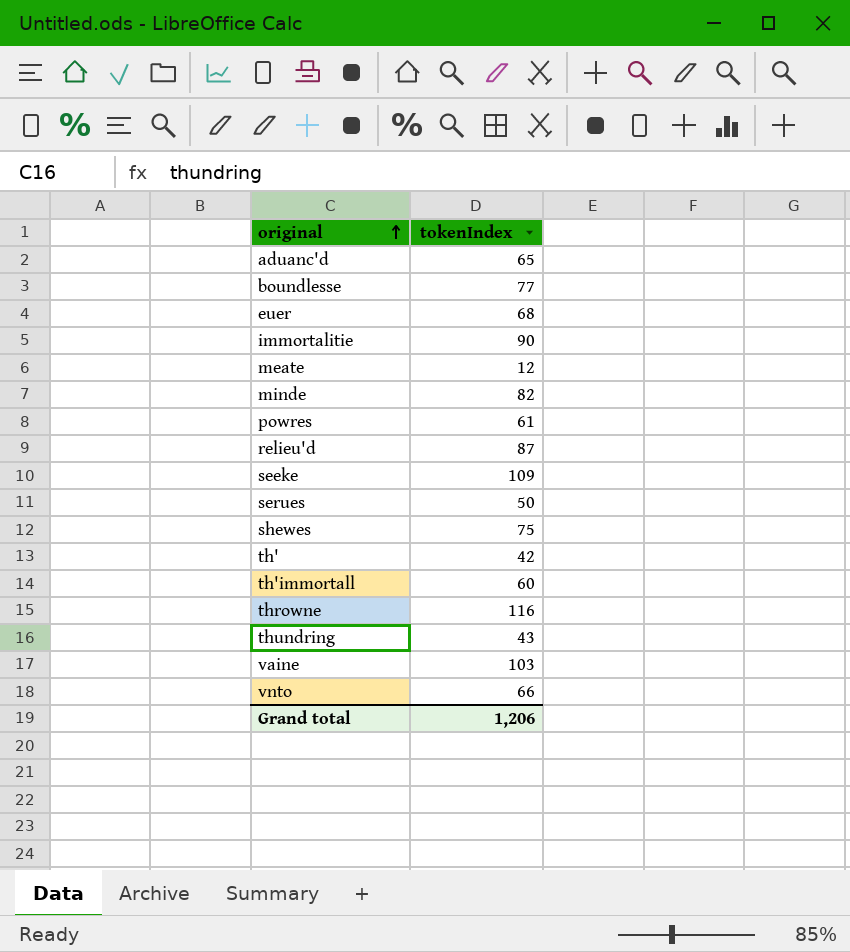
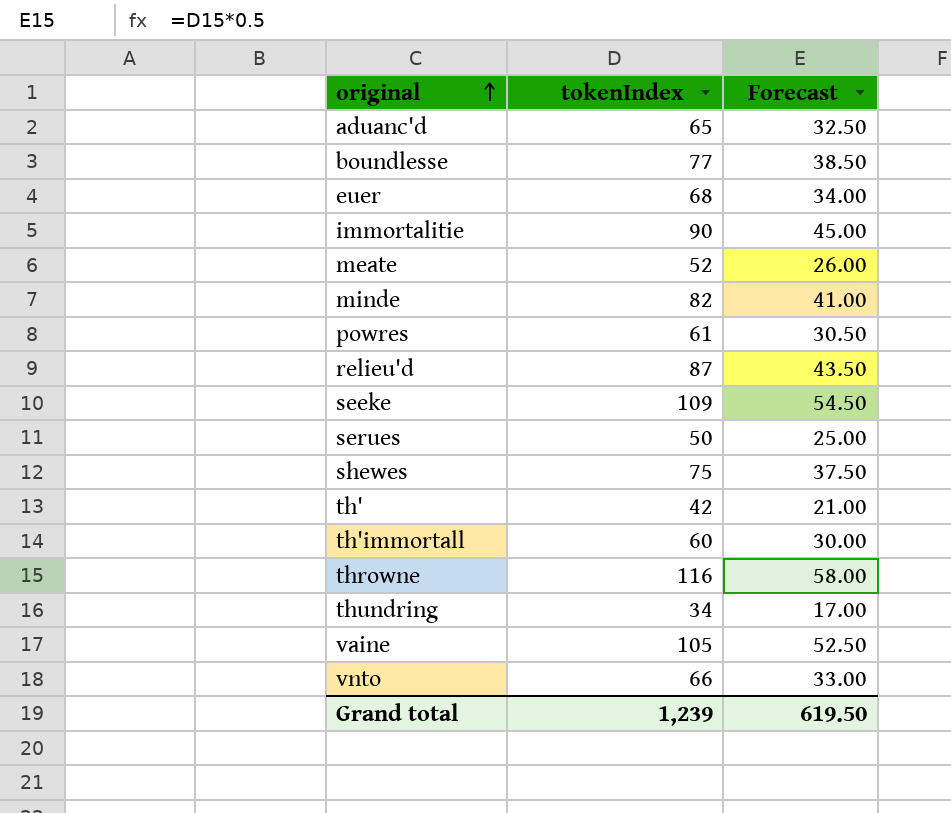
column Forecast | formula: none -> [tokenIndex] * 0.5
meate | tokenIndex: 12 -> 52
thundring | tokenIndex: 43 -> 34
vaine | tokenIndex: 103 -> 105
Grand total | tokenIndex: 1,206 -> 1,239

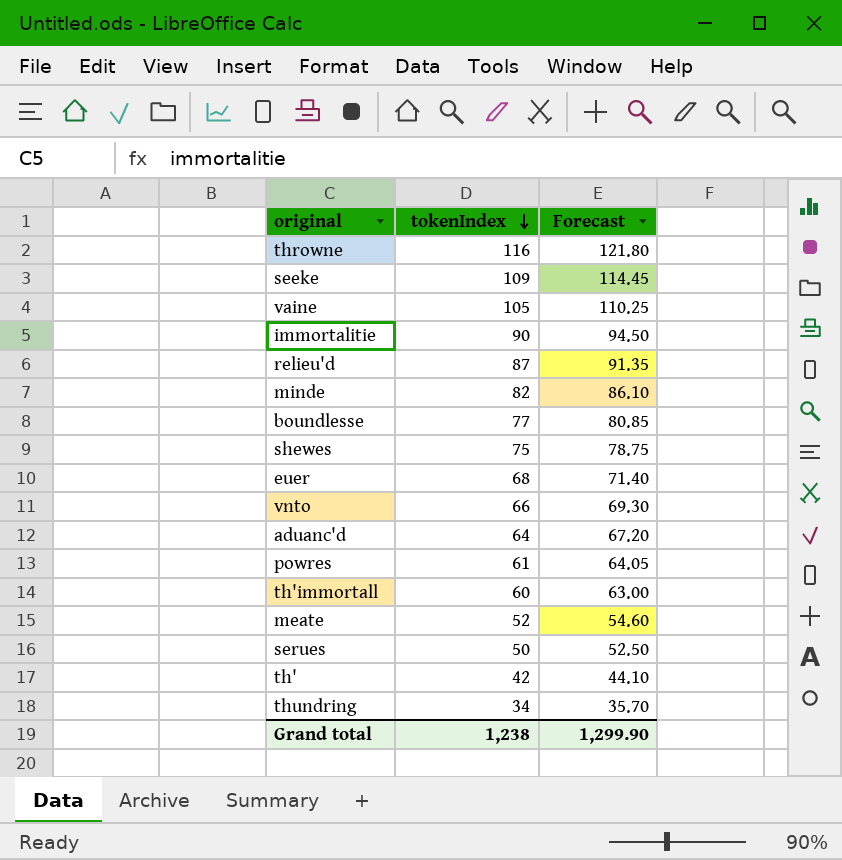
row order: original ascending -> tokenIndex descending
column Forecast | formula: [tokenIndex] * 0.5 -> [tokenIndex] * 1.05
aduanc'd | tokenIndex: 65 -> 64
Grand total | tokenIndex: 1,239 -> 1,238
Grand total | Forecast: 619.50 -> 1,299.90

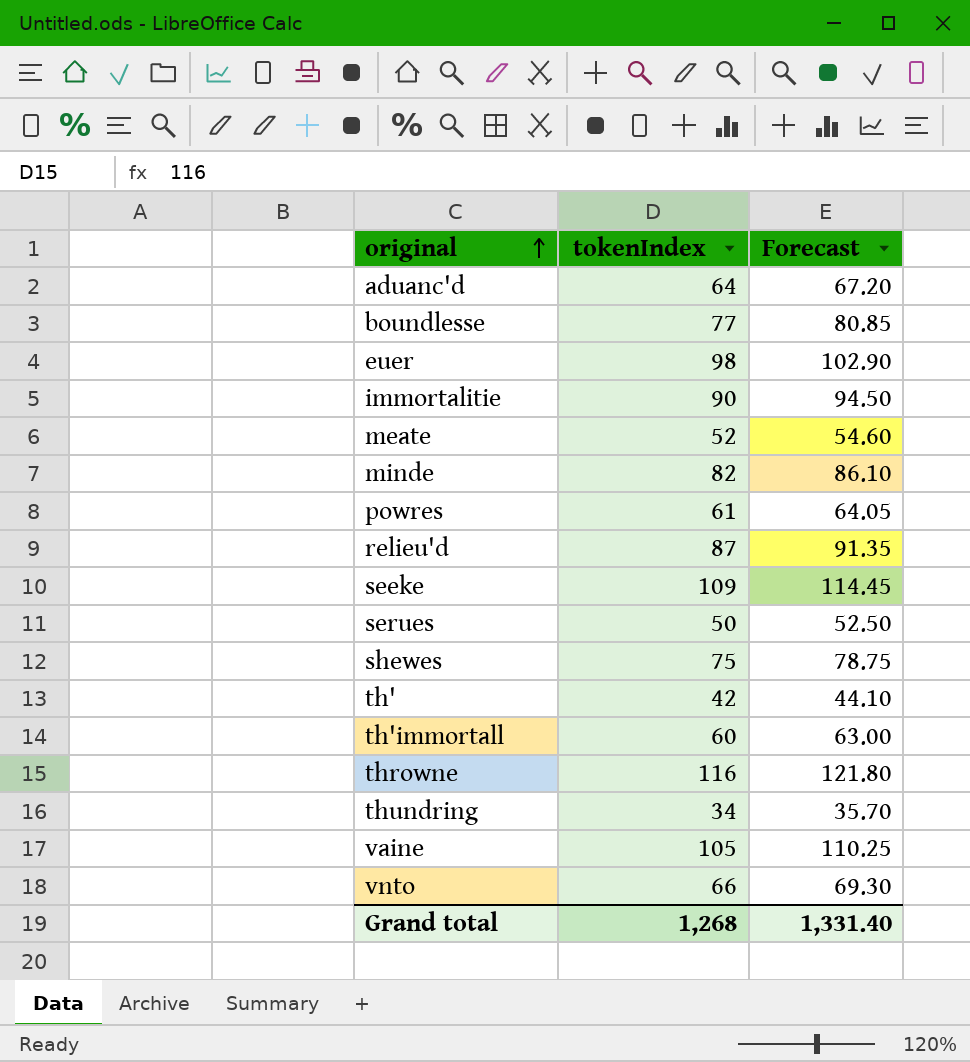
row order: tokenIndex descending -> original ascending
euer | tokenIndex: 68 -> 98
euer | Forecast: 71.40 -> 102.90
Grand total | tokenIndex: 1,238 -> 1,268
Grand total | Forecast: 1,299.90 -> 1,331.40

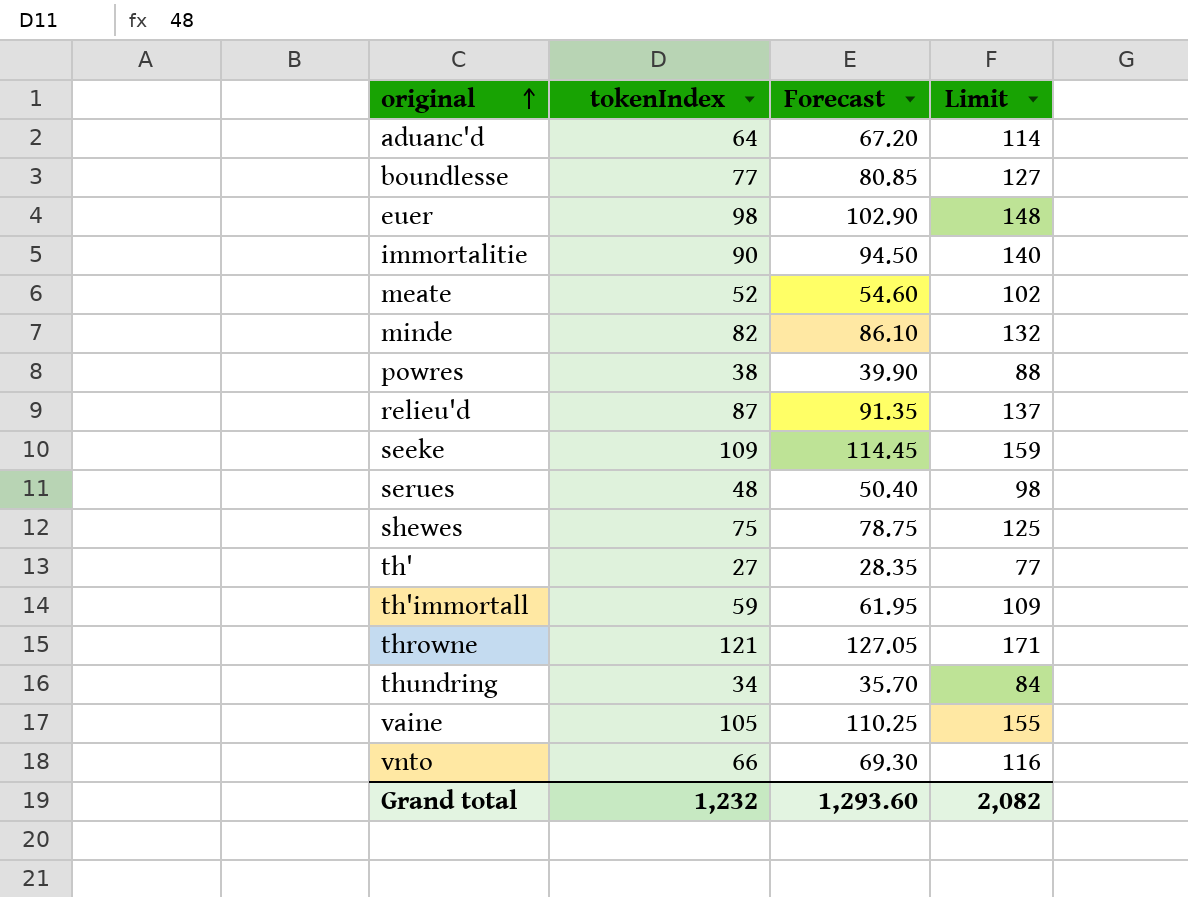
column Limit | formula: none -> [tokenIndex] + 50
powres | tokenIndex: 61 -> 38
powres | Forecast: 64.05 -> 39.90
serues | tokenIndex: 50 -> 48
serues | Forecast: 52.50 -> 50.40
th' | tokenIndex: 42 -> 27
th' | Forecast: 44.10 -> 28.35
th'immortall | tokenIndex: 60 -> 59
th'immortall | Forecast: 63.00 -> 61.95
throwne | tokenIndex: 116 -> 121
throwne | Forecast: 121.80 -> 127.05
Grand total | tokenIndex: 1,268 -> 1,232
Grand total | Forecast: 1,331.40 -> 1,293.60

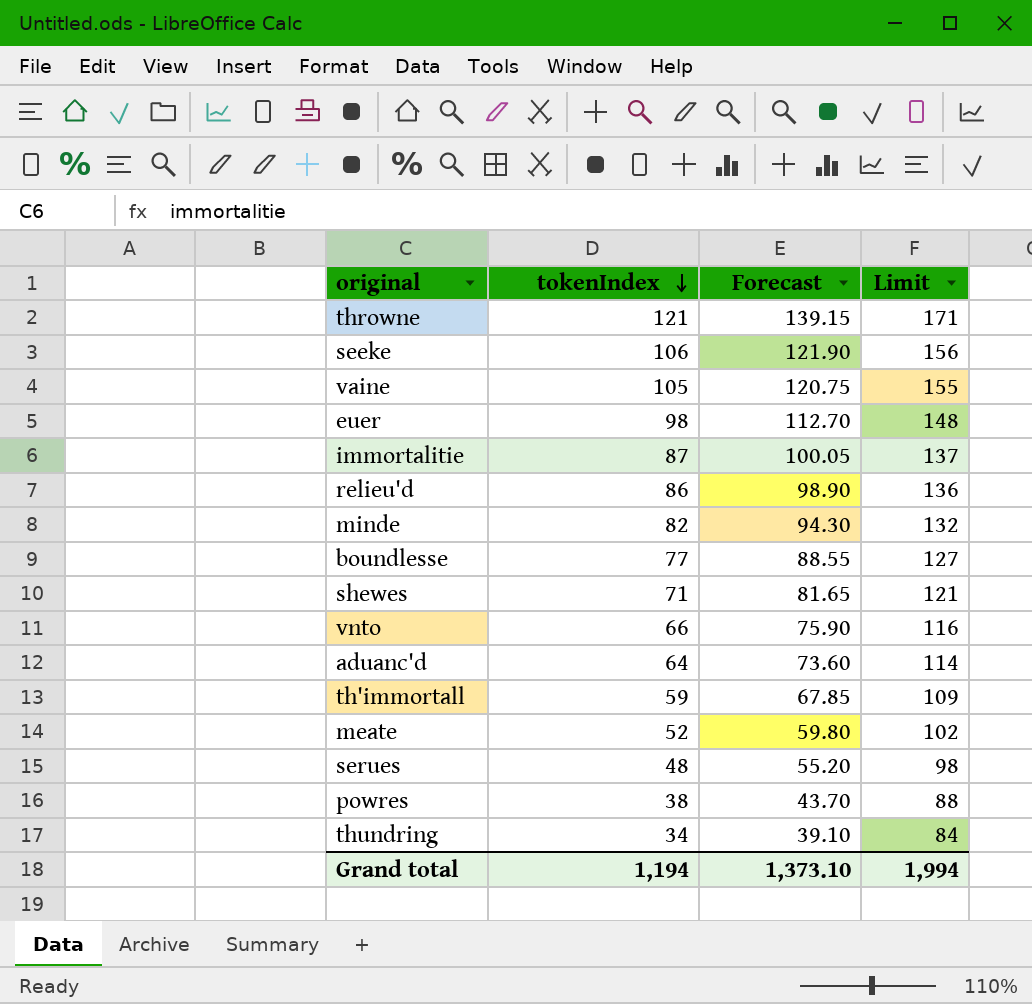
row order: original ascending -> tokenIndex descending
column Forecast | formula: [tokenIndex] * 1.05 -> [tokenIndex] * 1.15
row th': 27 | 28.35 | 77 -> none
seeke | tokenIndex: 109 -> 106
seeke | Limit: 159 -> 156
immortalitie | tokenIndex: 90 -> 87
immortalitie | Limit: 140 -> 137
relieu'd | tokenIndex: 87 -> 86
relieu'd | Limit: 137 -> 136
shewes | tokenIndex: 75 -> 71
shewes | Limit: 125 -> 121
Grand total | tokenIndex: 1,232 -> 1,194
Grand total | Forecast: 1,293.60 -> 1,373.10
Grand total | Limit: 2,082 -> 1,994

